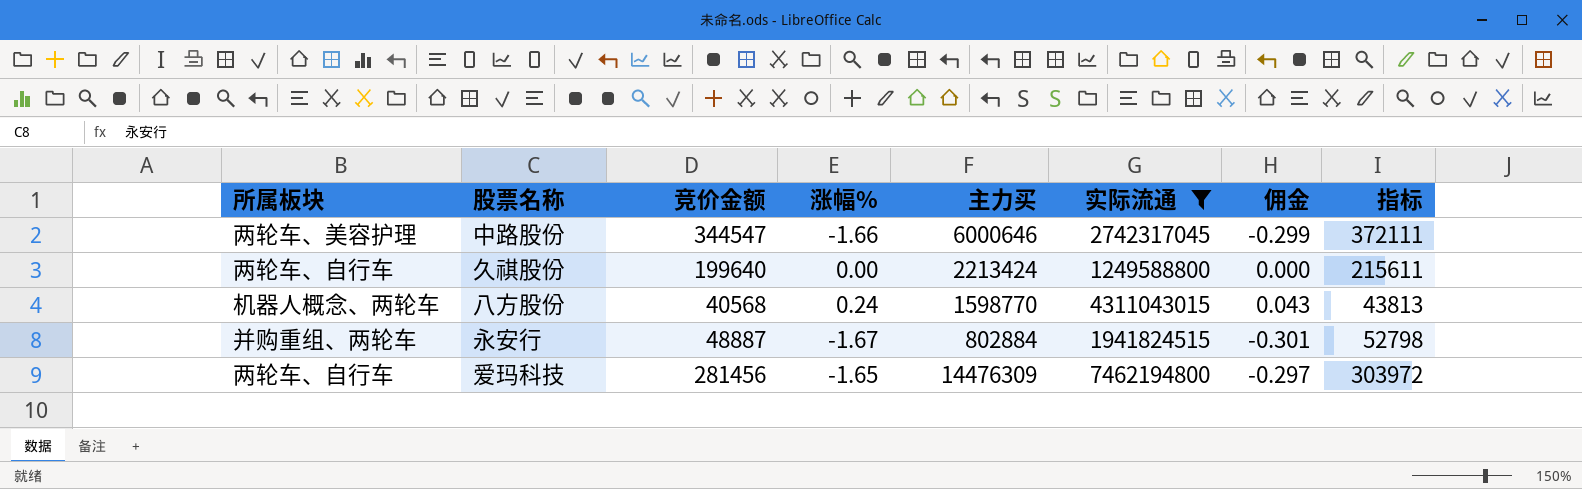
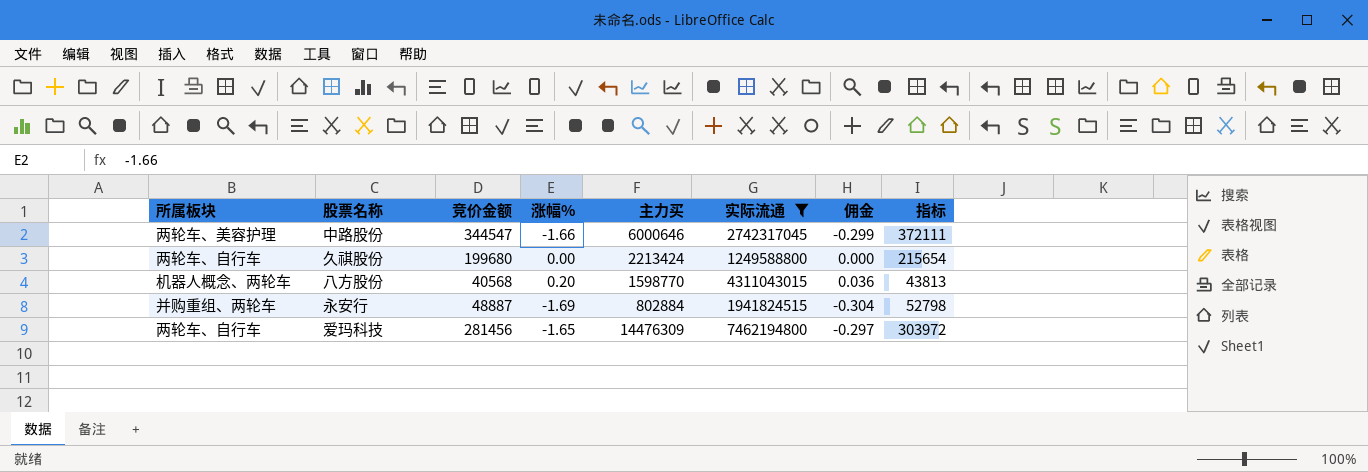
久祺股份 | 竞价金额: 199640 -> 199680
久祺股份 | 指标: 215611 -> 215654
八方股份 | 涨幅%: 0.24 -> 0.20
八方股份 | 佣金: 0.043 -> 0.036
永安行 | 涨幅%: -1.67 -> -1.69
永安行 | 佣金: -0.301 -> -0.304

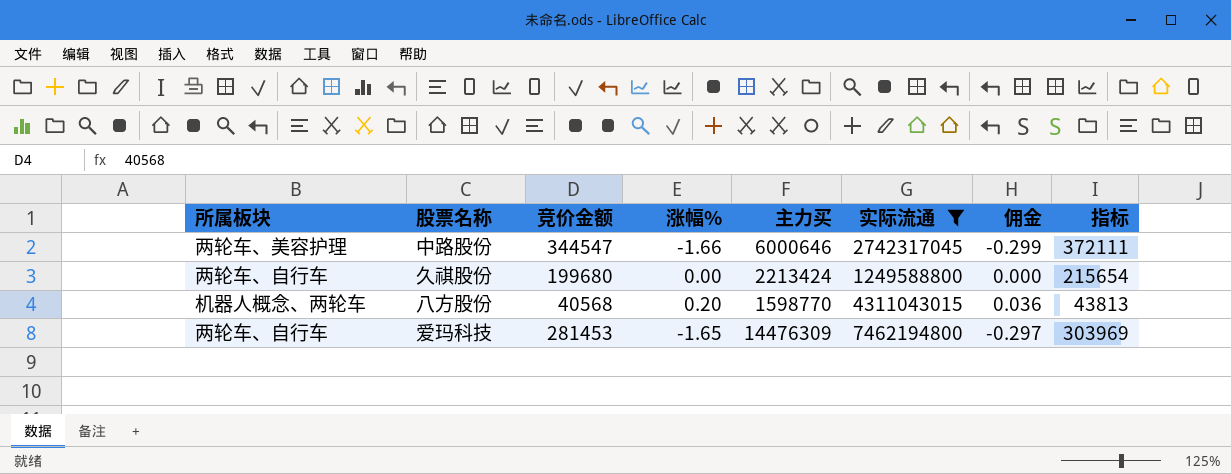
row 永安行: 并购重组、两轮车 | 48887 | -1.69 | 802884 | 1941824515 | -0.304 | 52798 -> none
爱玛科技 | 竞价金额: 281456 -> 281453
爱玛科技 | 指标: 303972 -> 303969

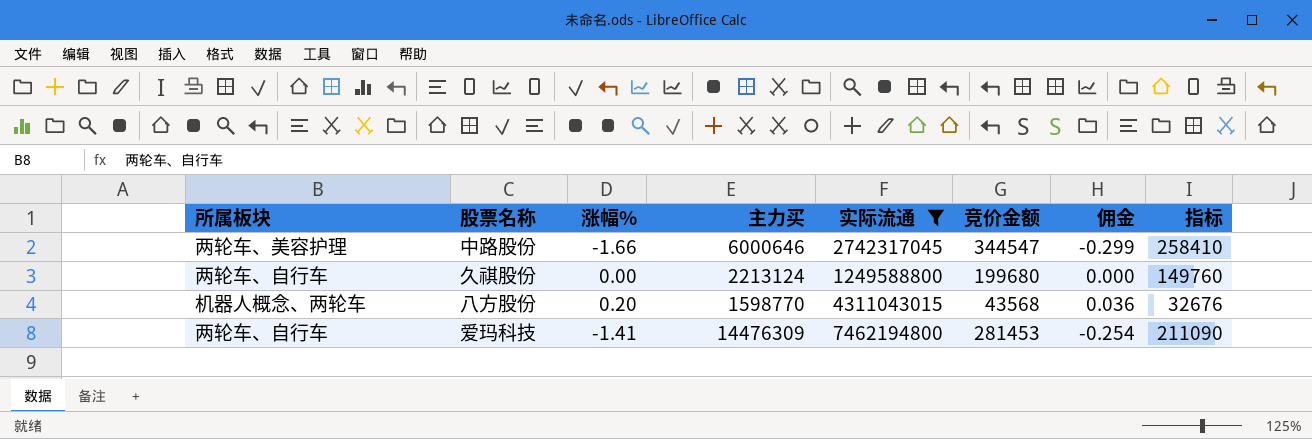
column 竞价金额 | position: 3 -> 6
column 指标 | formula: [竞价金额] * 1.08 -> [竞价金额] * 0.75
久祺股份 | 主力买: 2213424 -> 2213124
八方股份 | 竞价金额: 40568 -> 43568
爱玛科技 | 涨幅%: -1.65 -> -1.41
爱玛科技 | 佣金: -0.297 -> -0.254

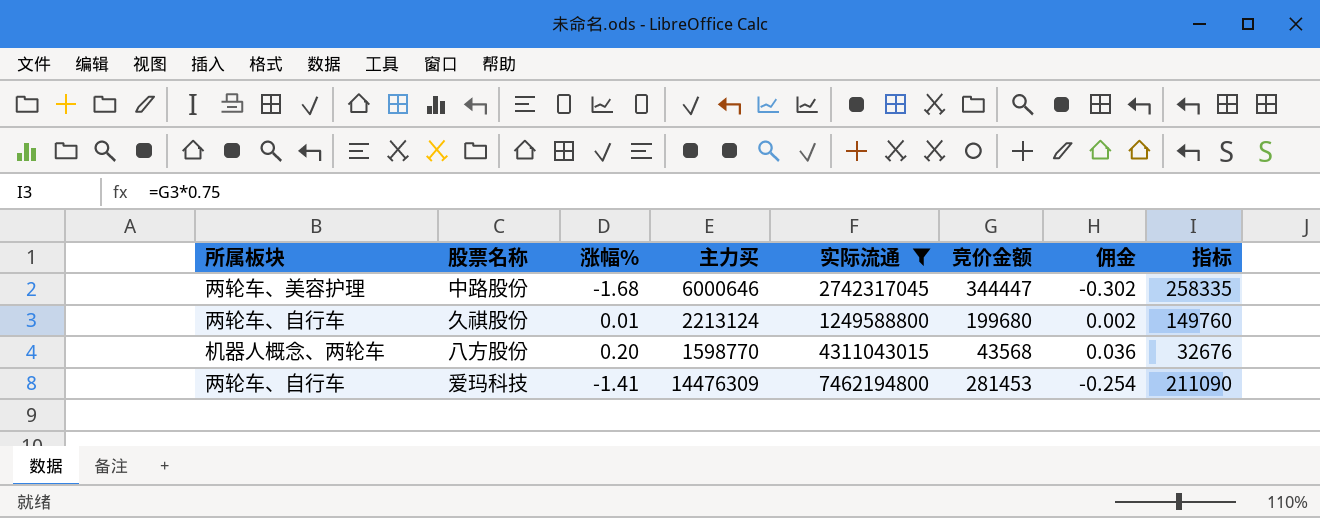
中路股份 | 涨幅%: -1.66 -> -1.68
中路股份 | 竞价金额: 344547 -> 344447
中路股份 | 佣金: -0.299 -> -0.302
中路股份 | 指标: 258410 -> 258335
久祺股份 | 涨幅%: 0.00 -> 0.01
久祺股份 | 佣金: 0.000 -> 0.002

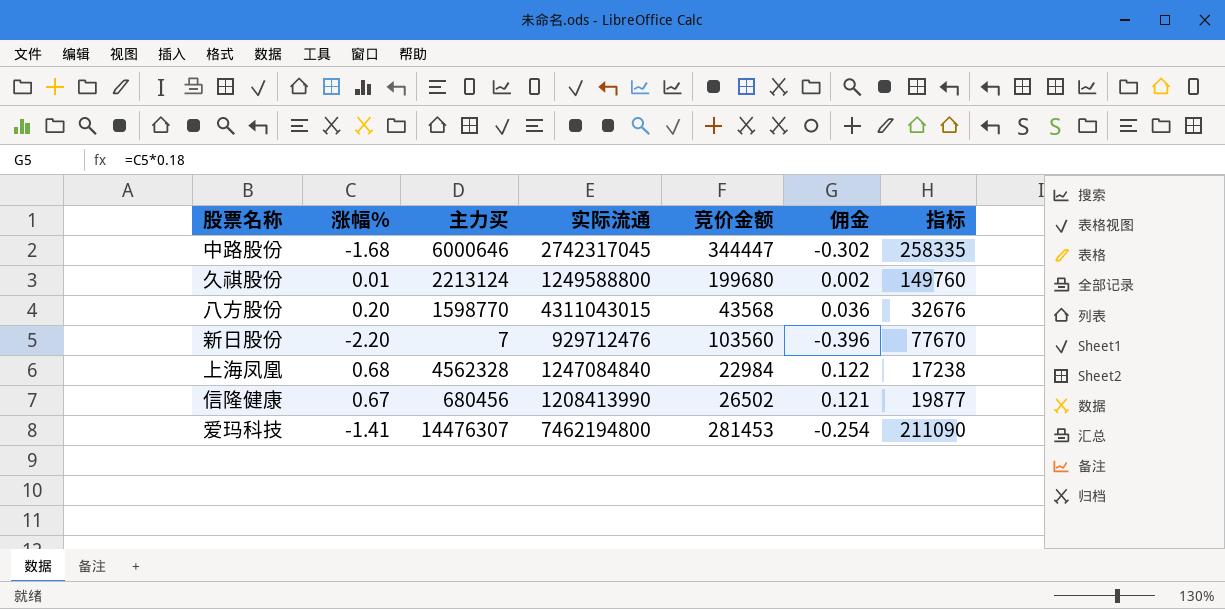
filter: 实际流通 >= 1249588800 -> none
column 所属板块 | position: 1 -> none
爱玛科技 | 主力买: 14476309 -> 14476307

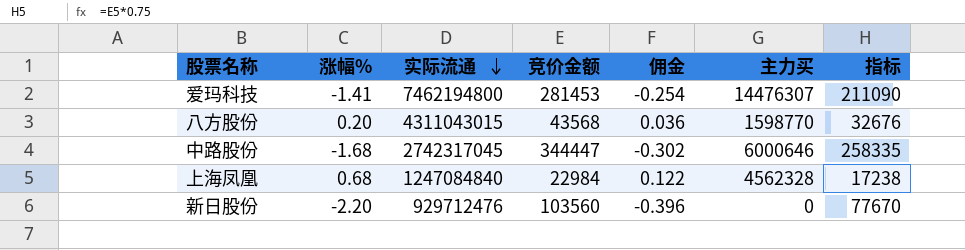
row order: none -> 实际流通 descending
column 主力买 | position: 3 -> 6
row 久祺股份: 0.01 | 2213124 | 1249588800 | 199680 | 0.002 | 149760 -> none
row 信隆健康: 0.67 | 680456 | 1208413990 | 26502 | 0.121 | 19877 -> none
新日股份 | 主力买: 7 -> 0

